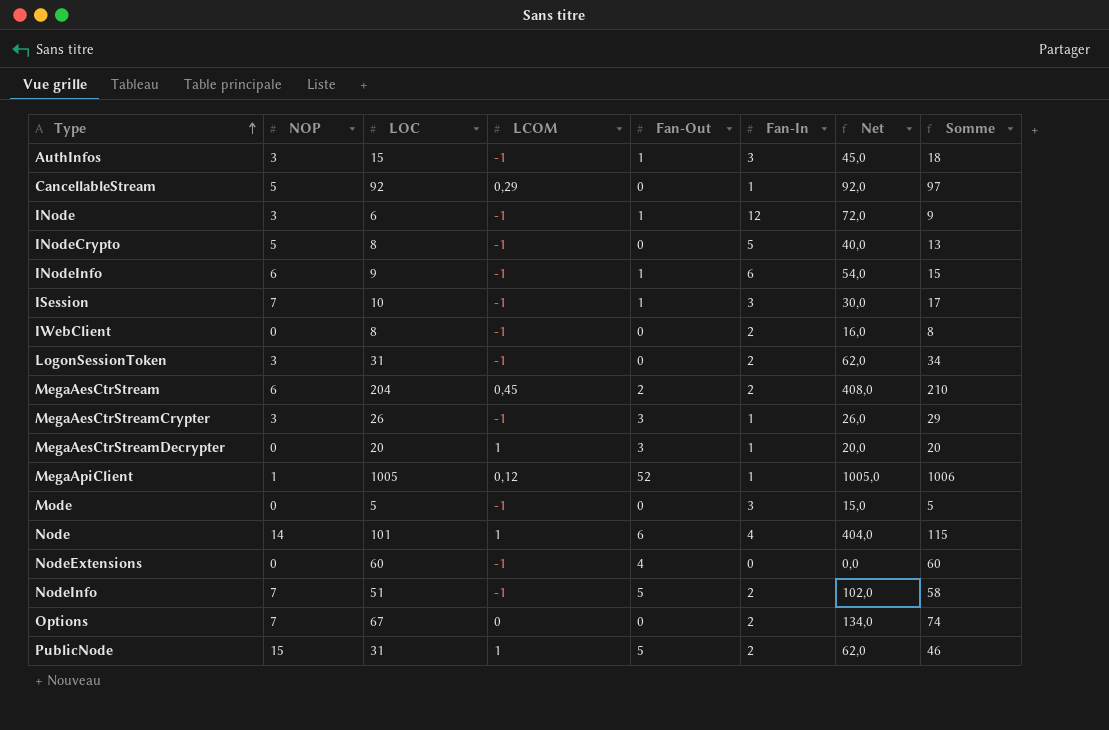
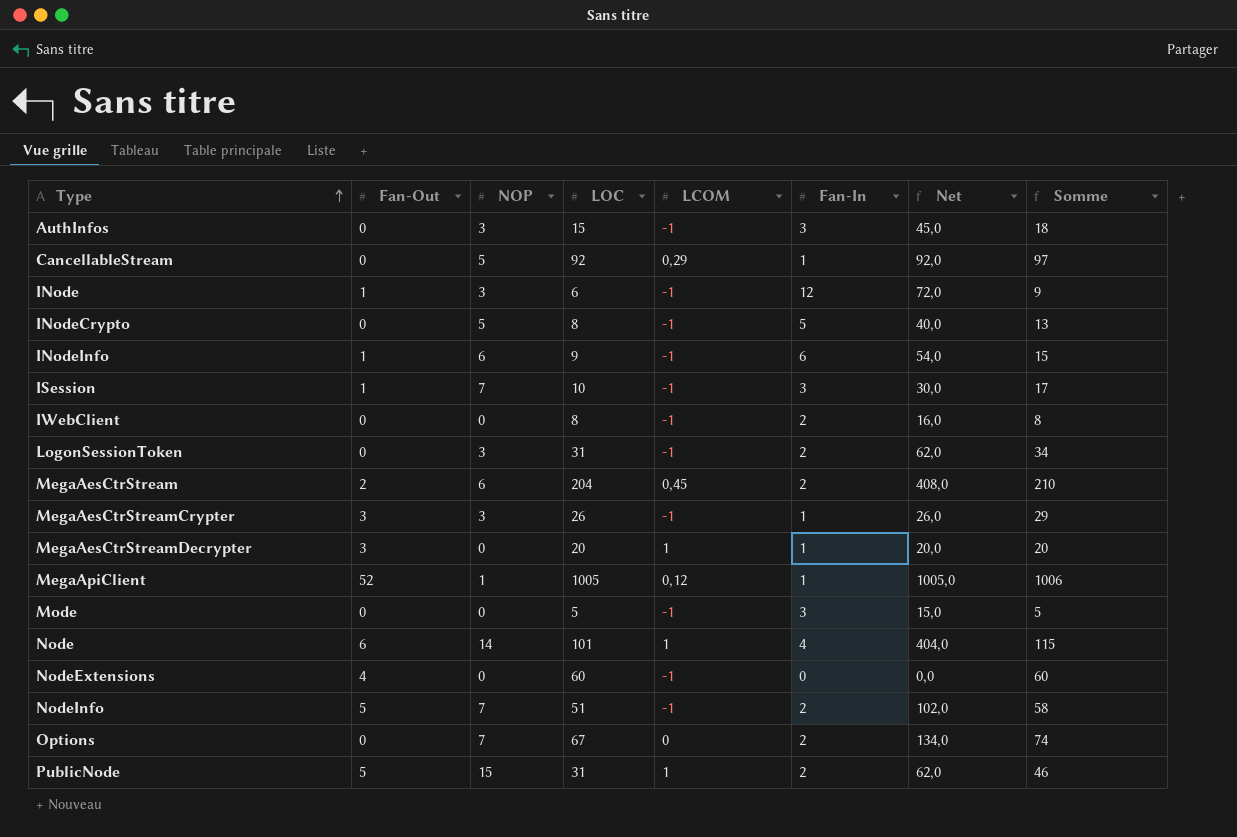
column Fan-Out | position: 5 -> 2
AuthInfos | Fan-Out: 1 -> 0

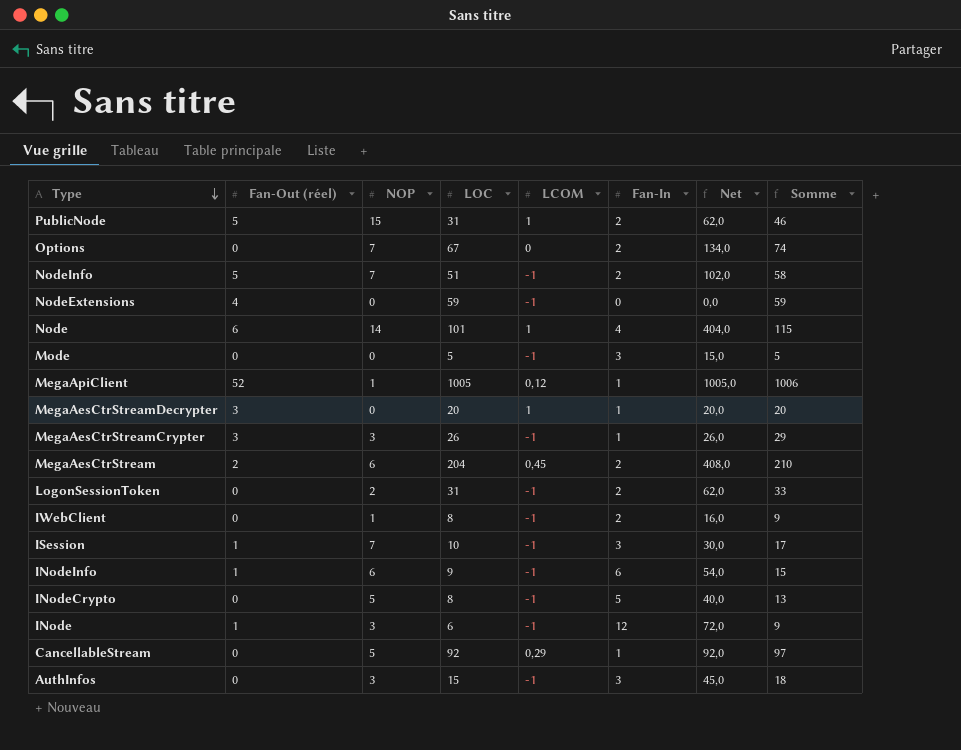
row order: Type ascending -> Type descending
column name: Fan-Out -> Fan-Out (réel)
NodeExtensions | LOC: 60 -> 59
NodeExtensions | Somme: 60 -> 59
LogonSessionToken | NOP: 3 -> 2
LogonSessionToken | Somme: 34 -> 33
IWebClient | NOP: 0 -> 1
IWebClient | Somme: 8 -> 9

